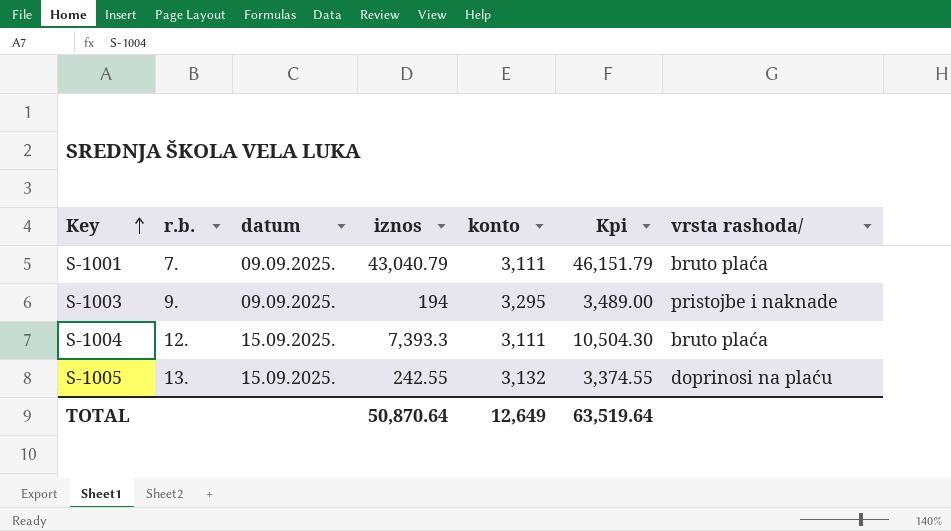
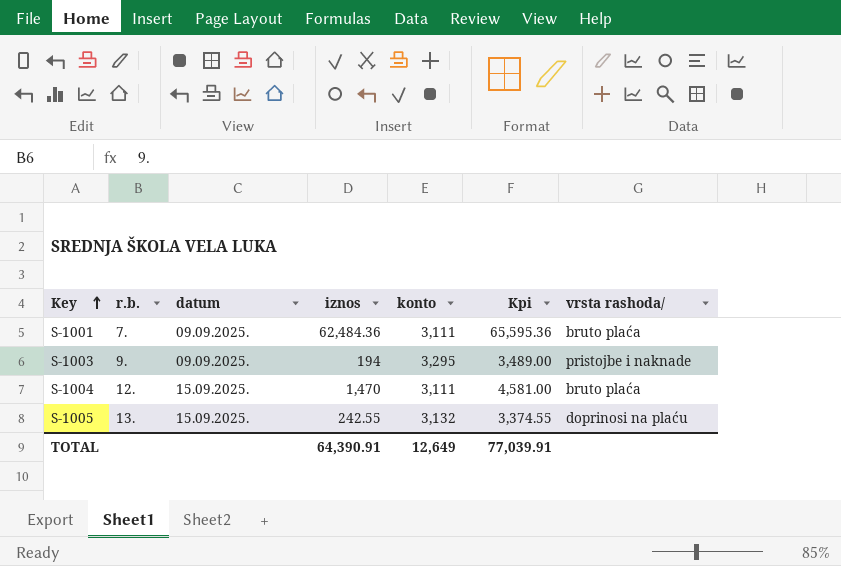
S-1001 | iznos: 43,040.79 -> 62,484.36
S-1001 | Kpi: 46,151.79 -> 65,595.36
S-1004 | iznos: 7,393.3 -> 1,470
S-1004 | Kpi: 10,504.30 -> 4,581.00
TOTAL | iznos: 50,870.64 -> 64,390.91
TOTAL | Kpi: 63,519.64 -> 77,039.91

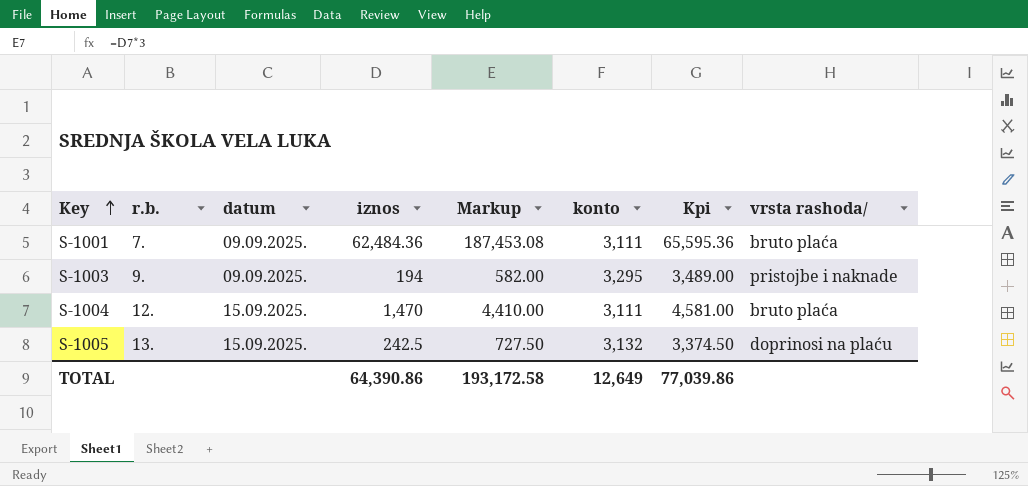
column Markup | formula: none -> [iznos] * 3
S-1005 | iznos: 242.55 -> 242.5
S-1005 | Kpi: 3,374.55 -> 3,374.50
TOTAL | iznos: 64,390.91 -> 64,390.86
TOTAL | Kpi: 77,039.91 -> 77,039.86

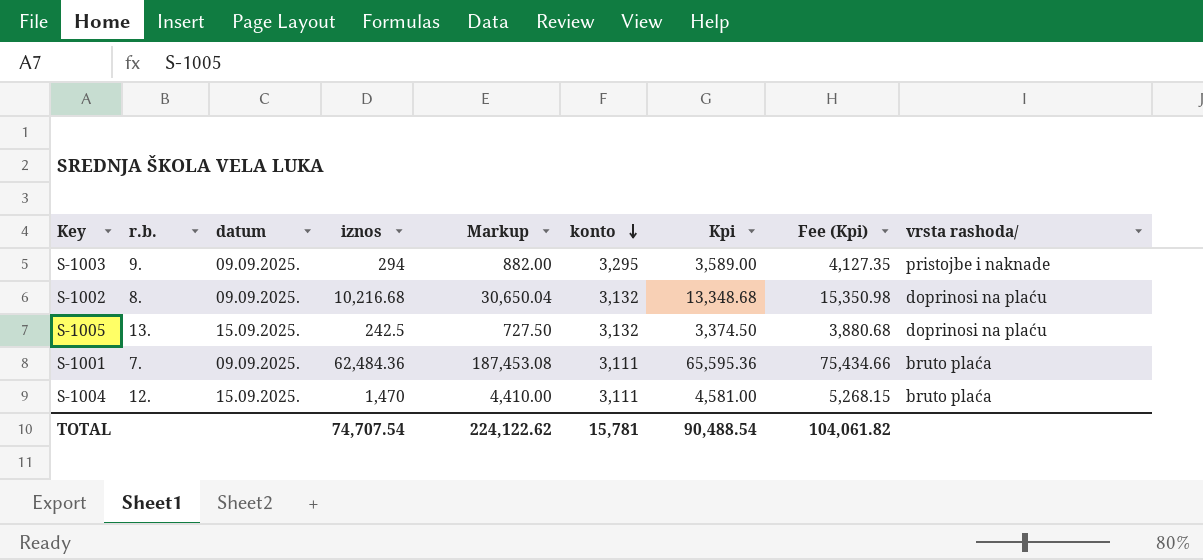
row order: Key ascending -> konto descending
column Fee (Kpi) | formula: none -> [Kpi] * 1.15
S-1003 | iznos: 194 -> 294
S-1003 | Markup: 582.00 -> 882.00
S-1003 | Kpi: 3,489.00 -> 3,589.00
row S-1002: none -> 8. | 09.09.2025. | 10,216.68 | 30,650.04 | 3,132 | 13,348.68 | 15,350.98 | doprinosi na plaću
TOTAL | iznos: 64,390.86 -> 74,707.54
TOTAL | Markup: 193,172.58 -> 224,122.62
TOTAL | konto: 12,649 -> 15,781
TOTAL | Kpi: 77,039.86 -> 90,488.54

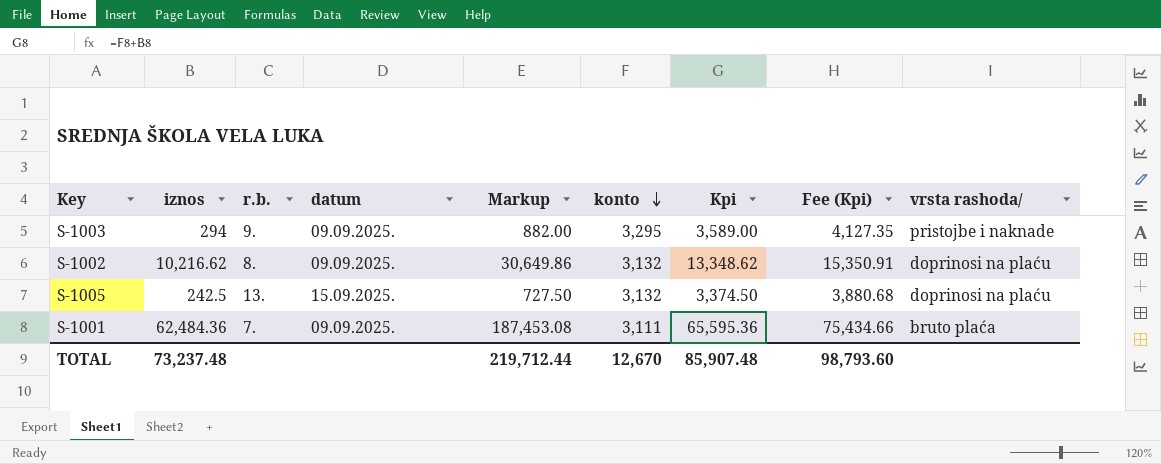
column iznos | position: 4 -> 2
row S-1004: 12. | 15.09.2025. | 1,470 | 4,410.00 | 3,111 | 4,581.00 | 5,268.15 | bruto plaća -> none
S-1002 | iznos: 10,216.68 -> 10,216.62
S-1002 | Markup: 30,650.04 -> 30,649.86
S-1002 | Kpi: 13,348.68 -> 13,348.62
S-1002 | Fee (Kpi): 15,350.98 -> 15,350.91
TOTAL | iznos: 74,707.54 -> 73,237.48
TOTAL | Markup: 224,122.62 -> 219,712.44
TOTAL | konto: 15,781 -> 12,670
TOTAL | Kpi: 90,488.54 -> 85,907.48
TOTAL | Fee (Kpi): 104,061.82 -> 98,793.60

